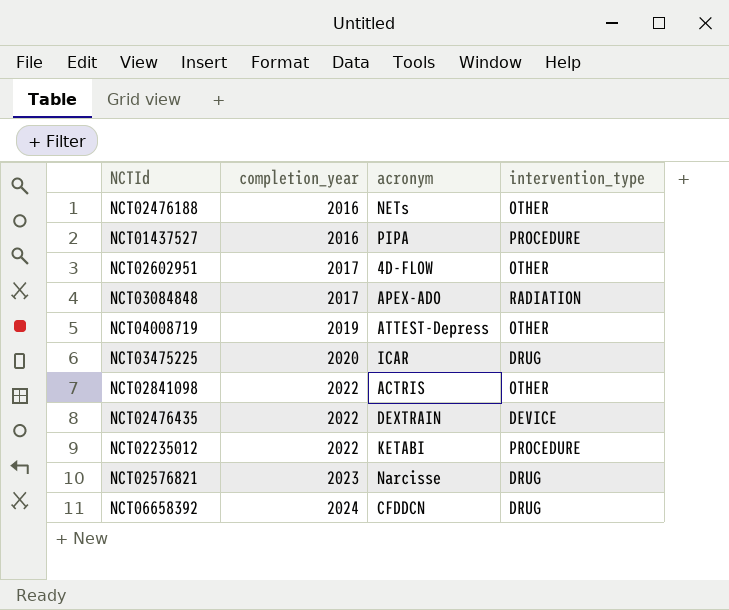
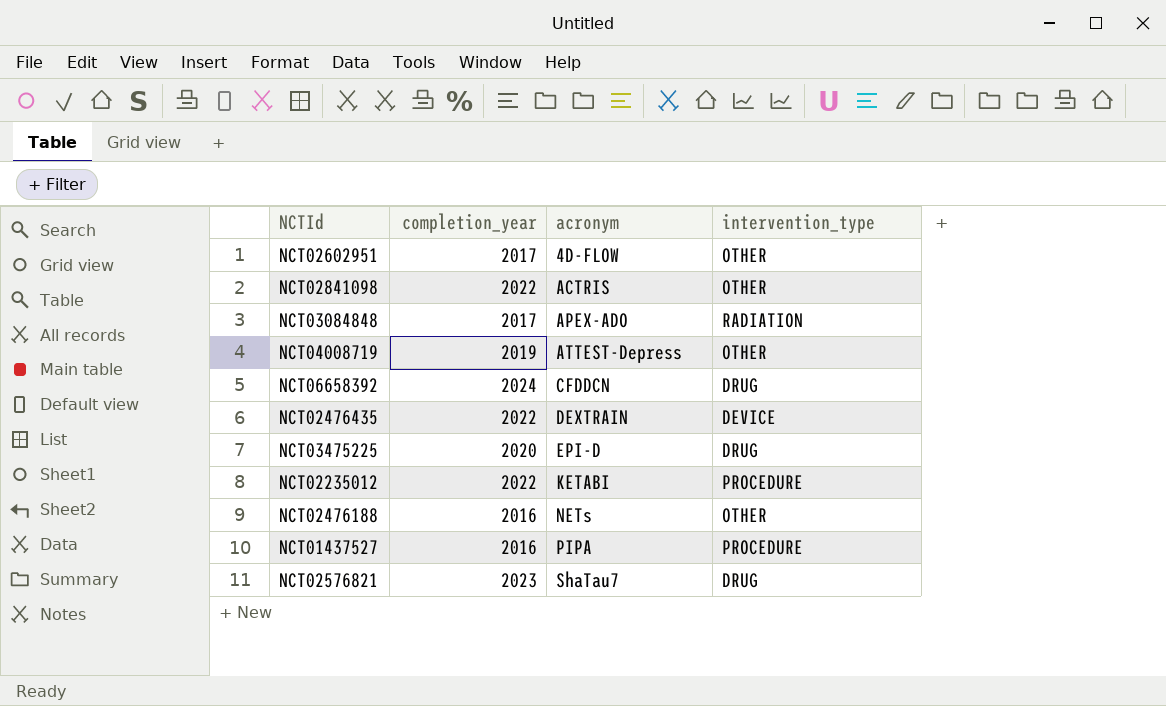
row order: completion_year ascending -> acronym ascending
NCT03475225 | acronym: ICAR -> EPI-D
NCT02576821 | acronym: Narcisse -> ShaTau7

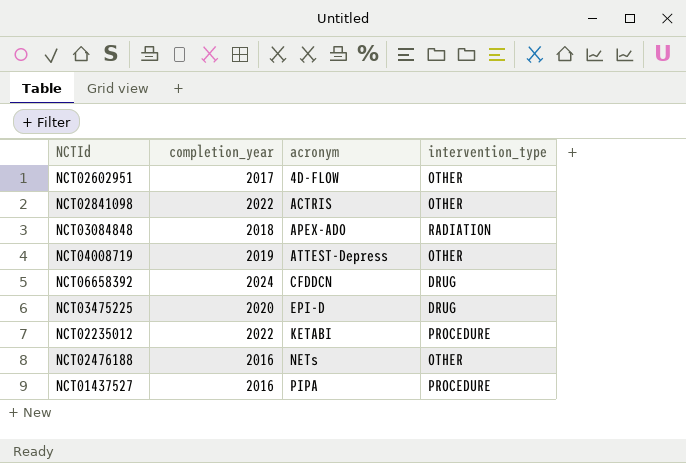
row NCT02476435: 2022 | DEXTRAIN | DEVICE -> none
row NCT02576821: 2023 | ShaTau7 | DRUG -> none
NCT03084848 | completion_year: 2017 -> 2018

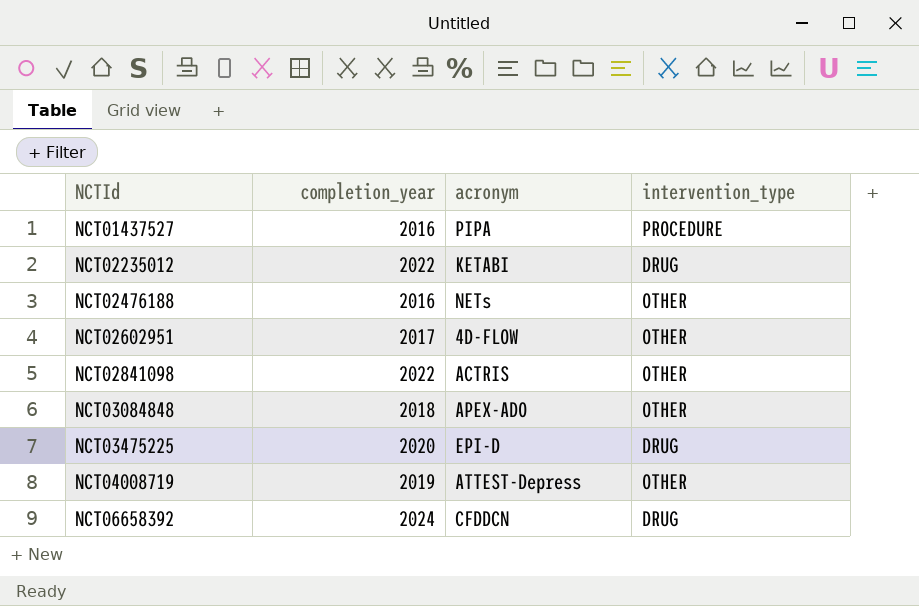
row order: acronym ascending -> NCTId ascending
NCT02235012 | intervention_type: PROCEDURE -> DRUG
NCT03084848 | intervention_type: RADIATION -> OTHER

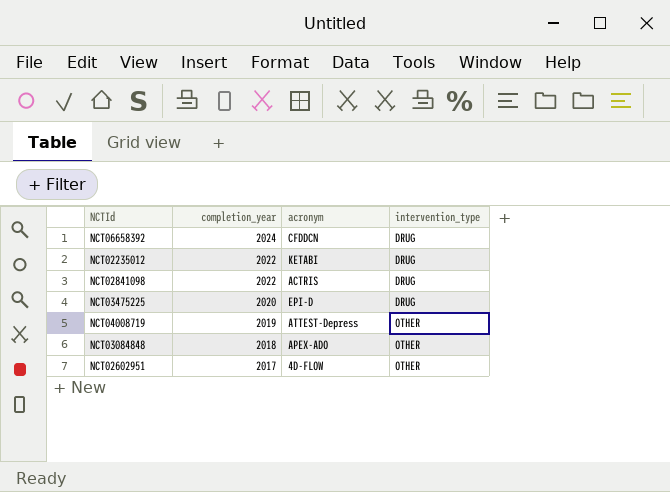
row order: NCTId ascending -> completion_year descending
row NCT01437527: 2016 | PIPA | PROCEDURE -> none
row NCT02476188: 2016 | NETs | OTHER -> none
NCT02841098 | intervention_type: OTHER -> DRUG

